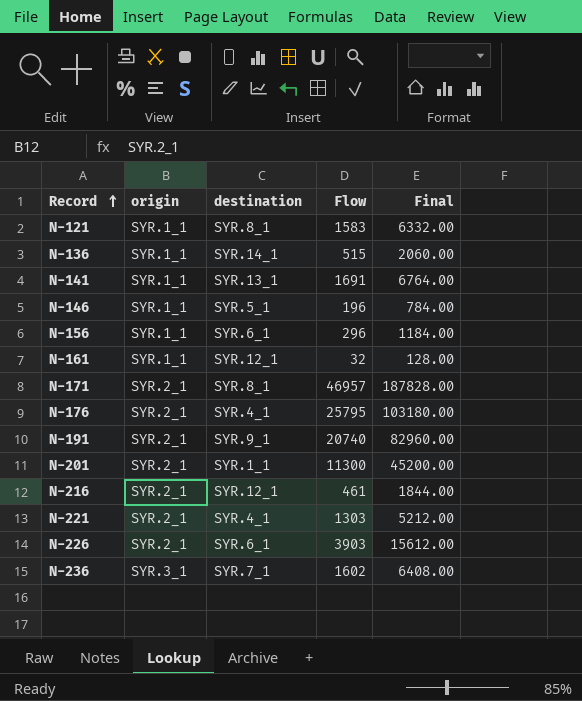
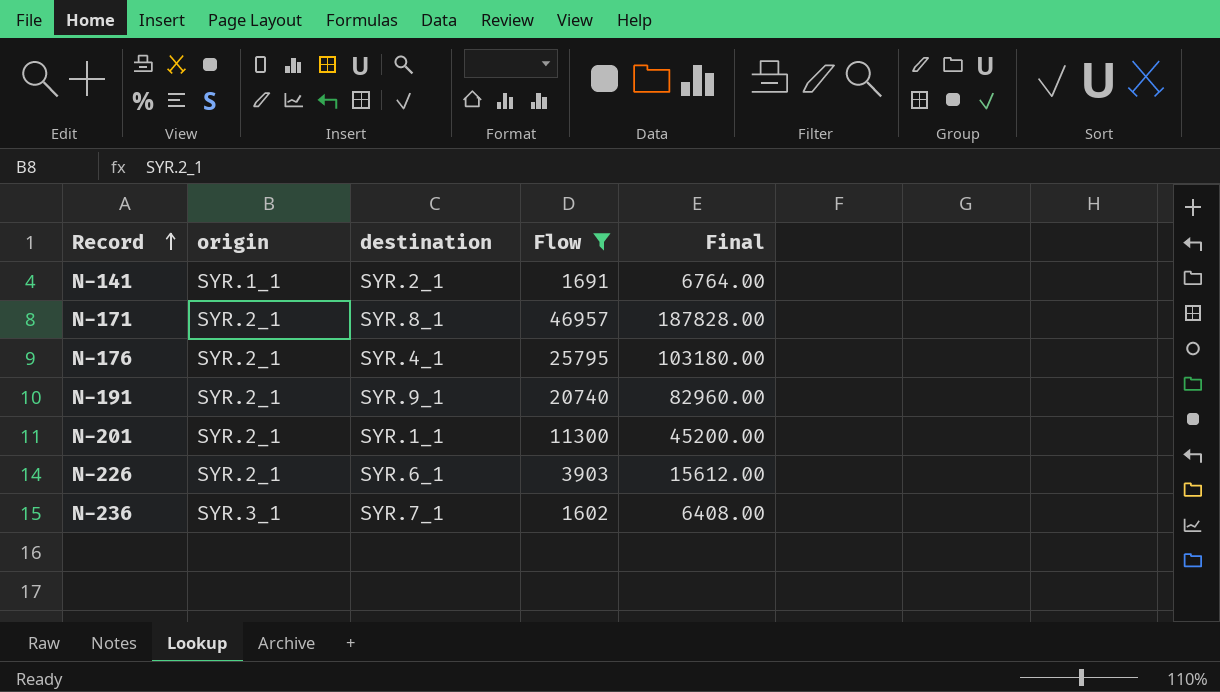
filter: none -> Flow >= 1602
N-141 | destination: SYR.13_1 -> SYR.2_1

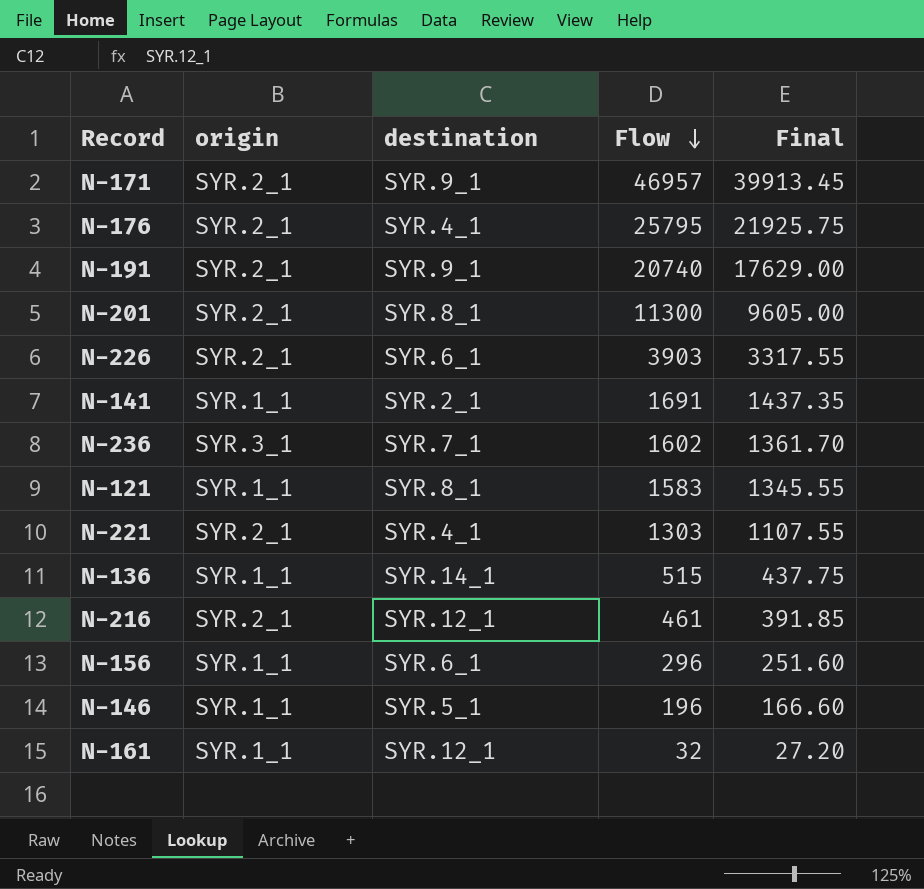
filter: Flow >= 1602 -> none
row order: Record ascending -> Flow descending
column Final | formula: [Flow] * 4 -> [Flow] * 0.85
N-171 | destination: SYR.8_1 -> SYR.9_1
N-201 | destination: SYR.1_1 -> SYR.8_1

